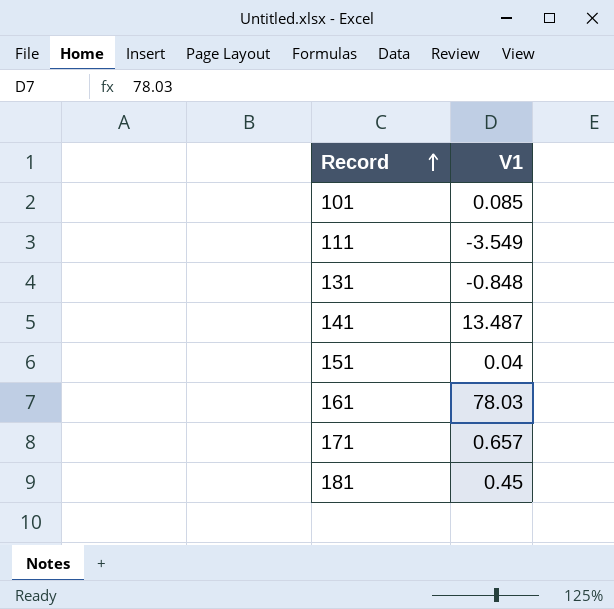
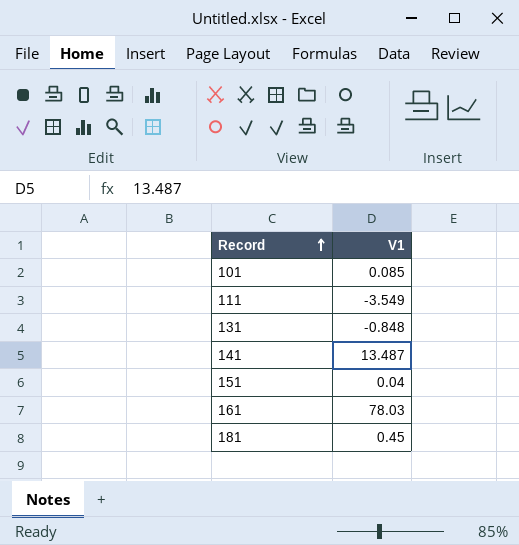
row 171: 0.657 -> none

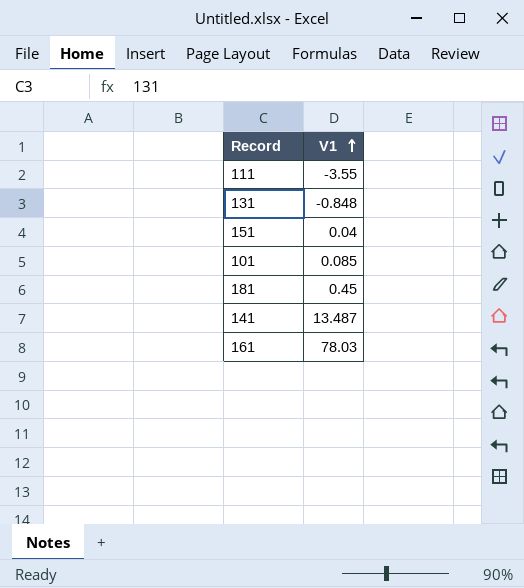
row order: Record ascending -> V1 ascending
111 | V1: -3.549 -> -3.55

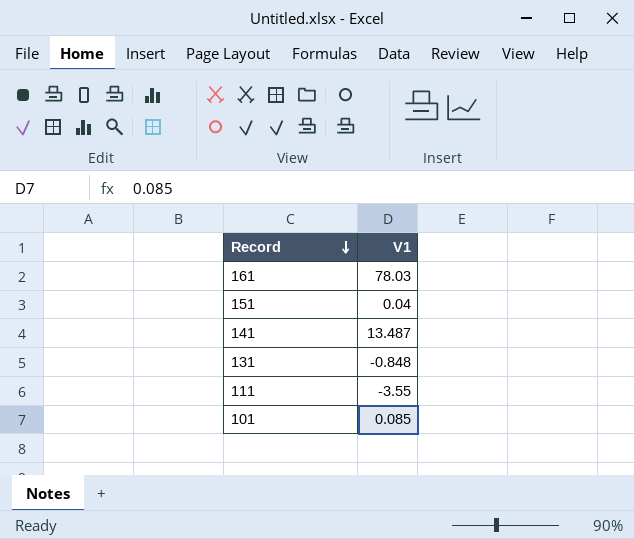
row order: V1 ascending -> Record descending
row 181: 0.45 -> none

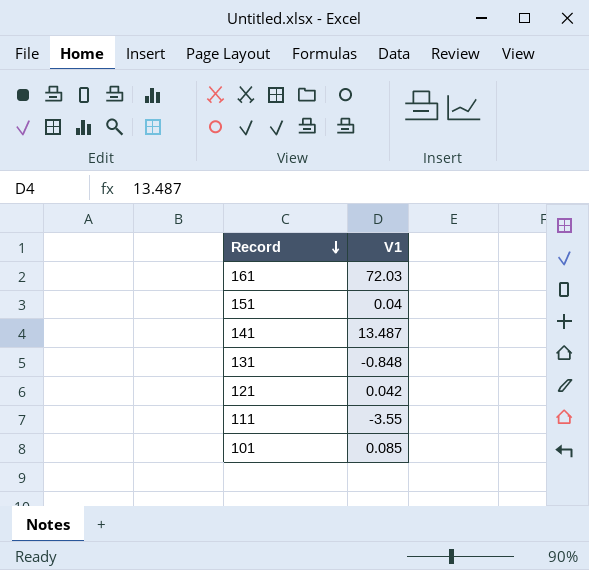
161 | V1: 78.03 -> 72.03
row 121: none -> 0.042

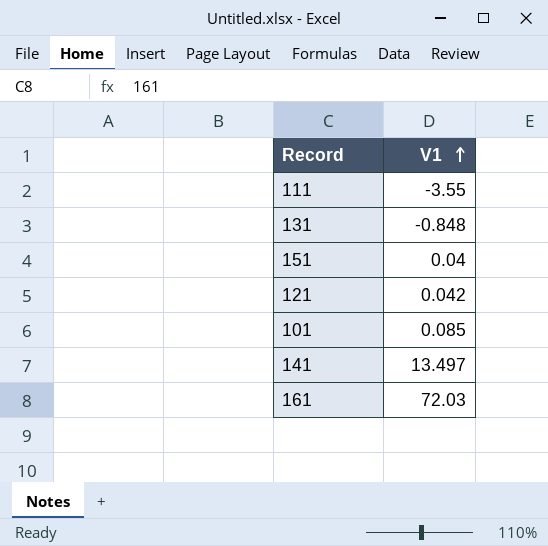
row order: Record descending -> V1 ascending
141 | V1: 13.487 -> 13.497

